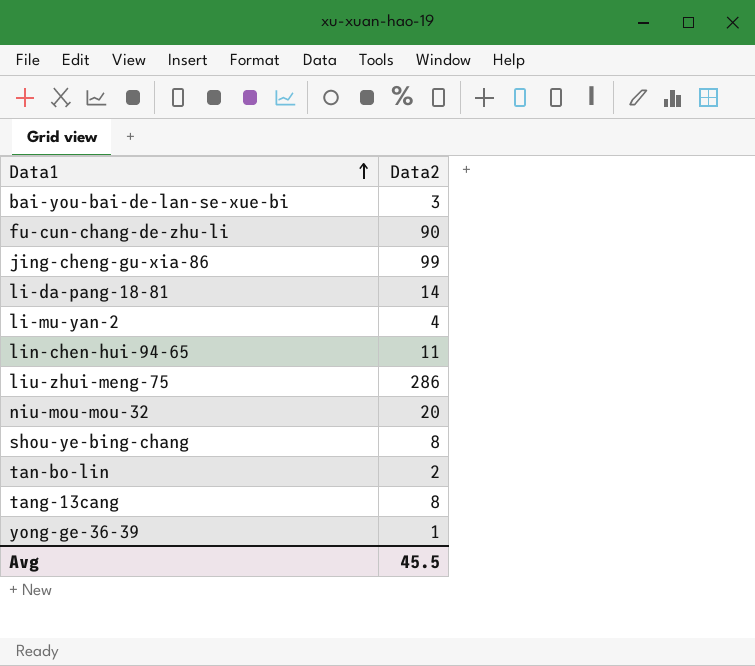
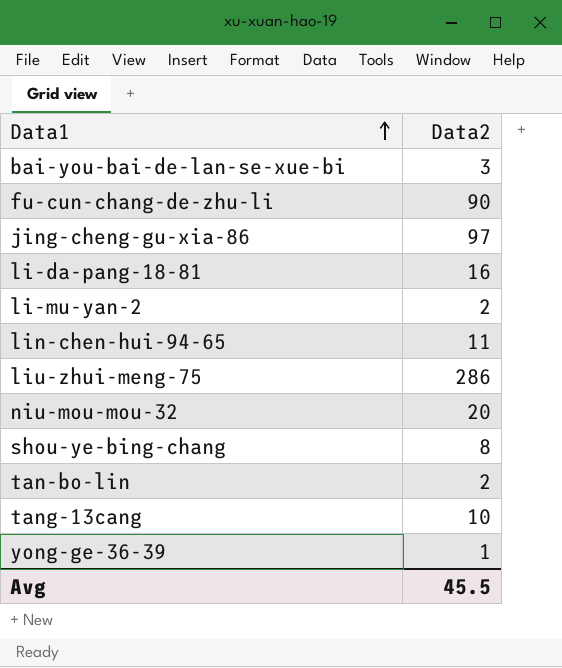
jing-cheng-gu-xia-86 | Data2: 99 -> 97
li-da-pang-18-81 | Data2: 14 -> 16
li-mu-yan-2 | Data2: 4 -> 2
tang-13cang | Data2: 8 -> 10

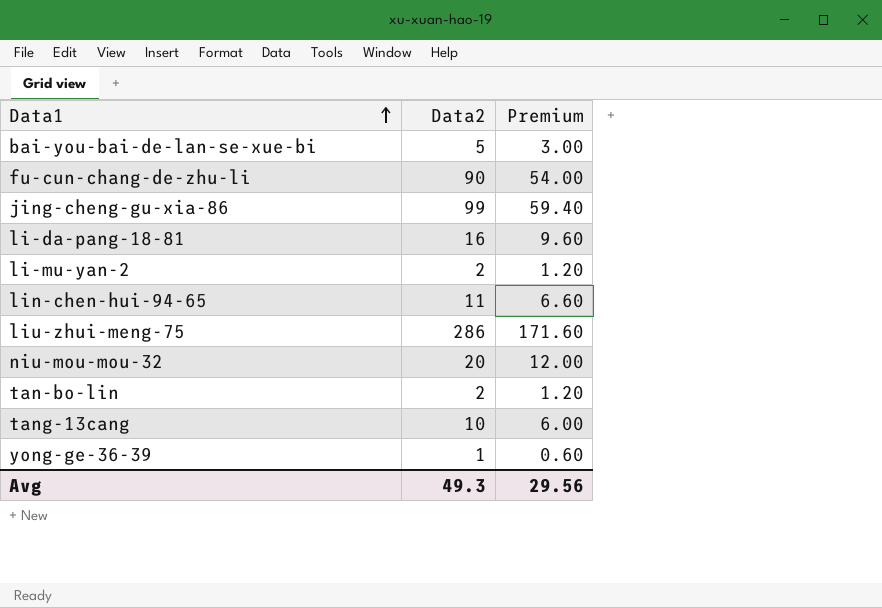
column Premium | formula: none -> [Data2] * 0.6
row shou-ye-bing-chang: 8 -> none
bai-you-bai-de-lan-se-xue-bi | Data2: 3 -> 5
jing-cheng-gu-xia-86 | Data2: 97 -> 99
Avg | Data2: 45.5 -> 49.3

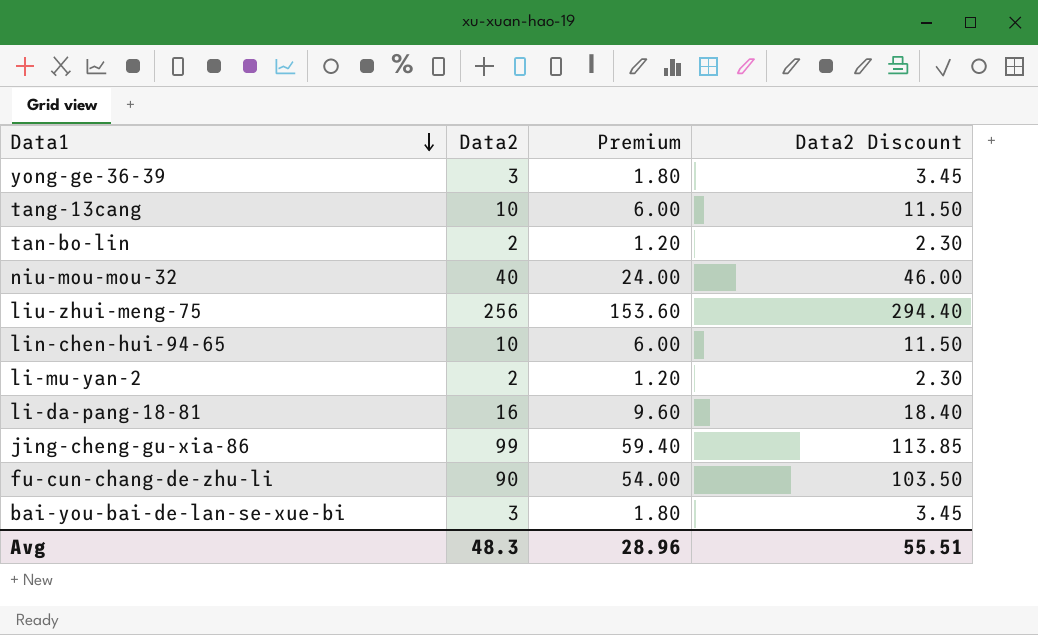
row order: Data1 ascending -> Data1 descending
column Data2 Discount | formula: none -> [Data2] * 1.15
yong-ge-36-39 | Data2: 1 -> 3
yong-ge-36-39 | Premium: 0.60 -> 1.80
niu-mou-mou-32 | Data2: 20 -> 40
niu-mou-mou-32 | Premium: 12.00 -> 24.00
liu-zhui-meng-75 | Data2: 286 -> 256
liu-zhui-meng-75 | Premium: 171.60 -> 153.60
lin-chen-hui-94-65 | Data2: 11 -> 10
lin-chen-hui-94-65 | Premium: 6.60 -> 6.00
bai-you-bai-de-lan-se-xue-bi | Data2: 5 -> 3
bai-you-bai-de-lan-se-xue-bi | Premium: 3.00 -> 1.80
Avg | Data2: 49.3 -> 48.3
Avg | Premium: 29.56 -> 28.96

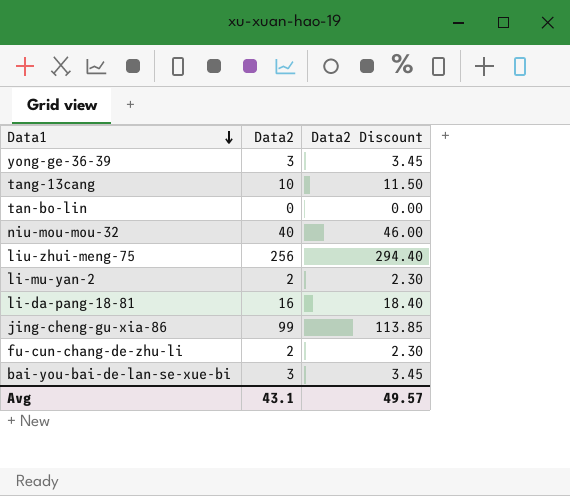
column Premium | formula: [Data2] * 0.6 -> none
row lin-chen-hui-94-65: 10 | 6.00 | 11.50 -> none
tan-bo-lin | Data2: 2 -> 0
tan-bo-lin | Data2 Discount: 2.30 -> 0.00
fu-cun-chang-de-zhu-li | Data2: 90 -> 2
fu-cun-chang-de-zhu-li | Data2 Discount: 103.50 -> 2.30
Avg | Data2: 48.3 -> 43.1
Avg | Data2 Discount: 55.51 -> 49.57

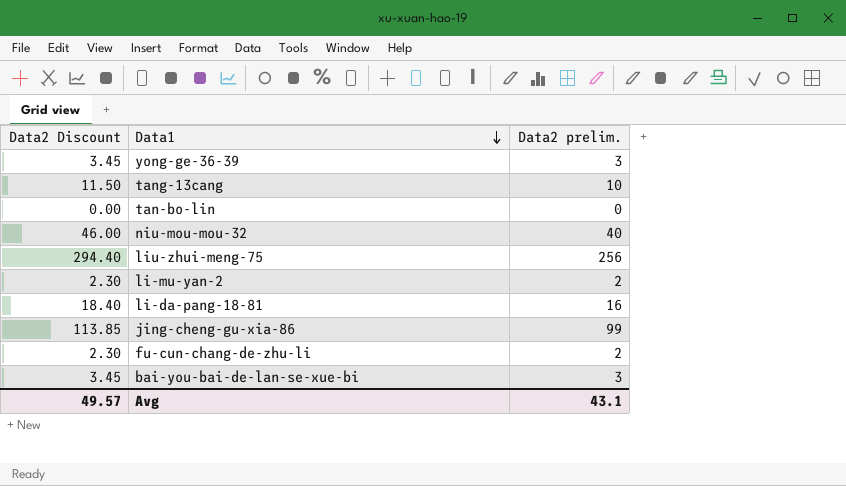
column Data2 Discount | position: 3 -> 1
column name: Data2 -> Data2 prelim.

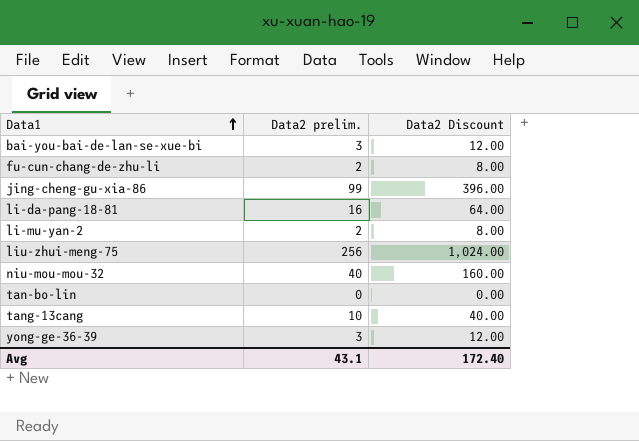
row order: Data1 descending -> Data1 ascending
column Data2 Discount | formula: [Data2 prelim.] * 1.15 -> [Data2 prelim.] * 4
column Data2 Discount | position: 1 -> 3
Avg | Data2 Discount: 49.57 -> 172.40

